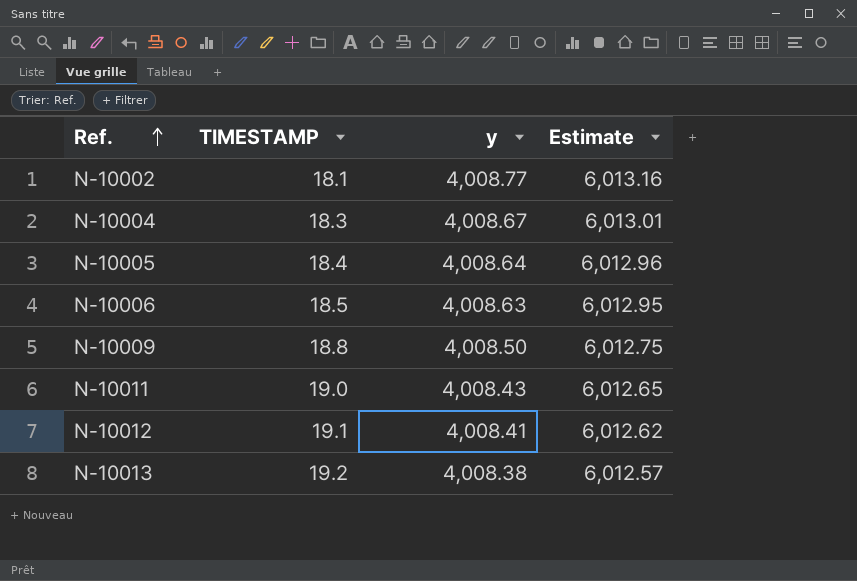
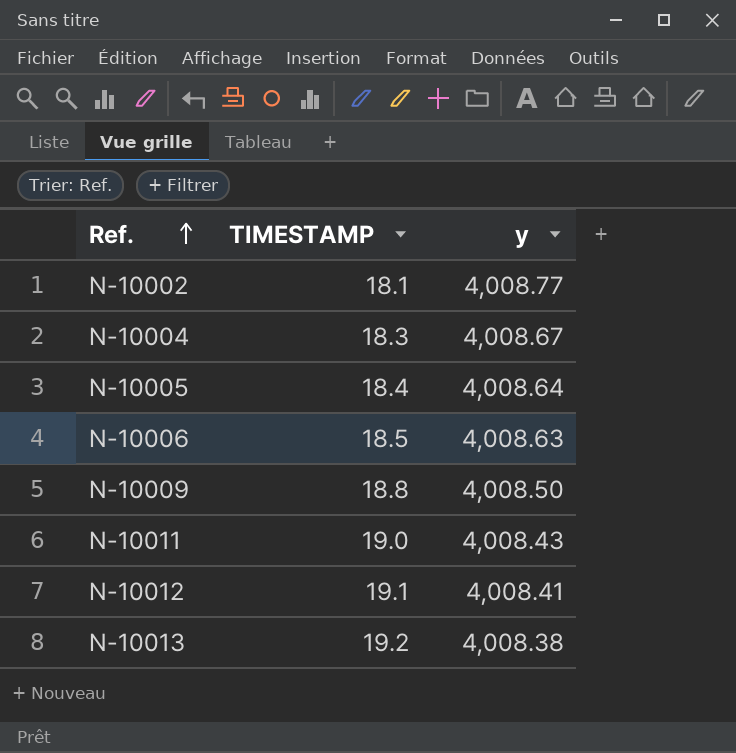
column Estimate | formula: [y] * 1.5 -> none

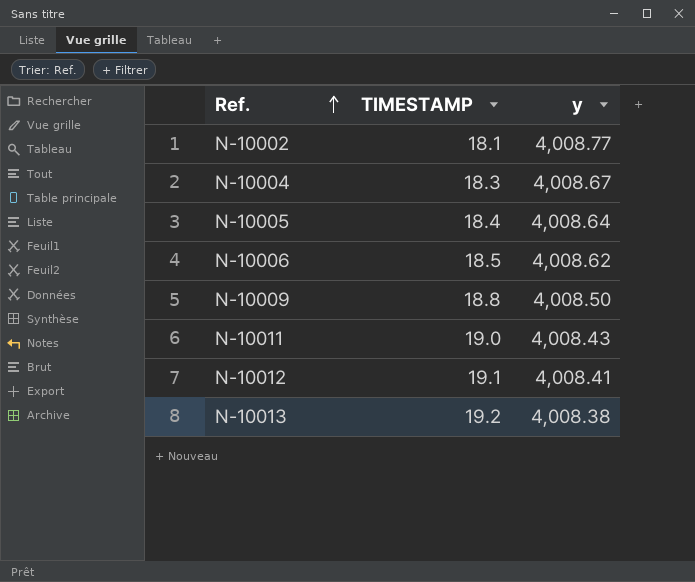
N-10006 | y: 4,008.63 -> 4,008.62

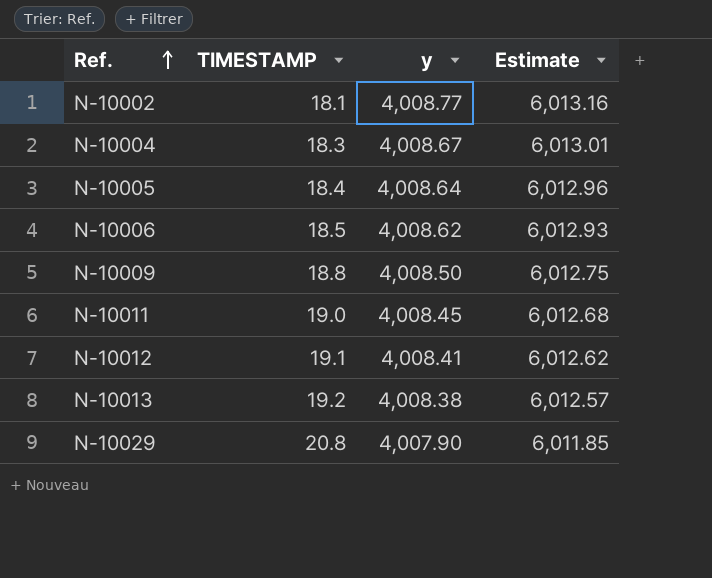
column Estimate | formula: none -> [y] * 1.5
N-10011 | y: 4,008.43 -> 4,008.45
row N-10029: none -> 20.8 | 4,007.90 | 6,011.85

